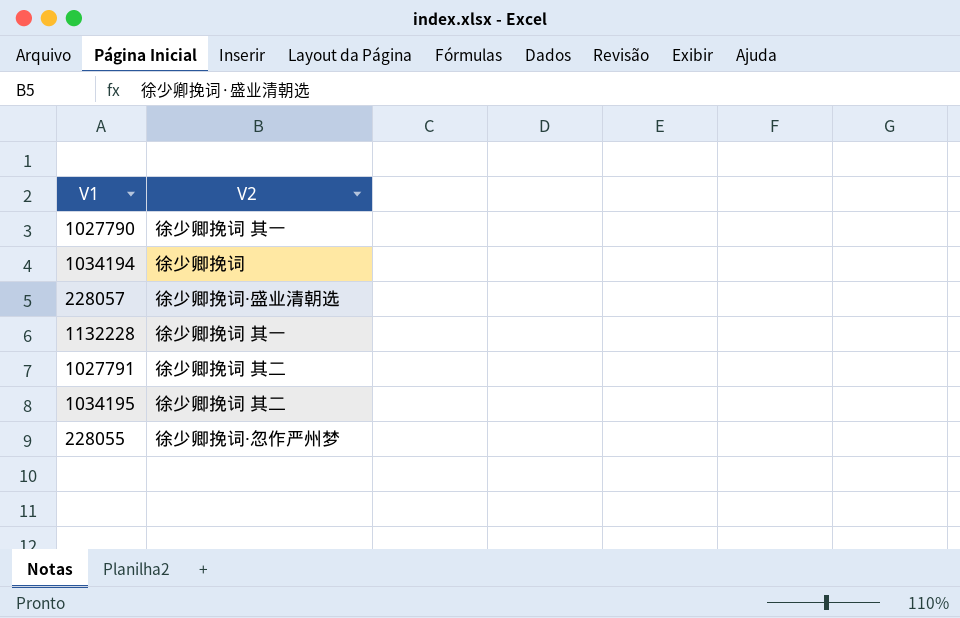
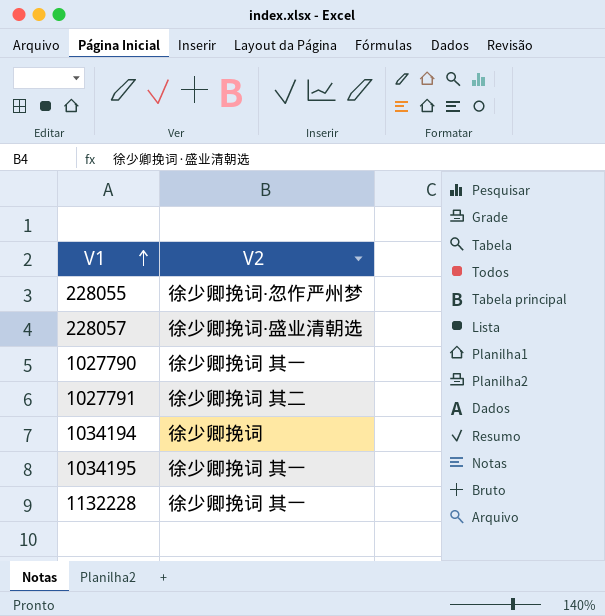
row order: none -> V1 ascending
1034195 | V2: 徐少卿挽词 其二 -> 徐少卿挽词 其一

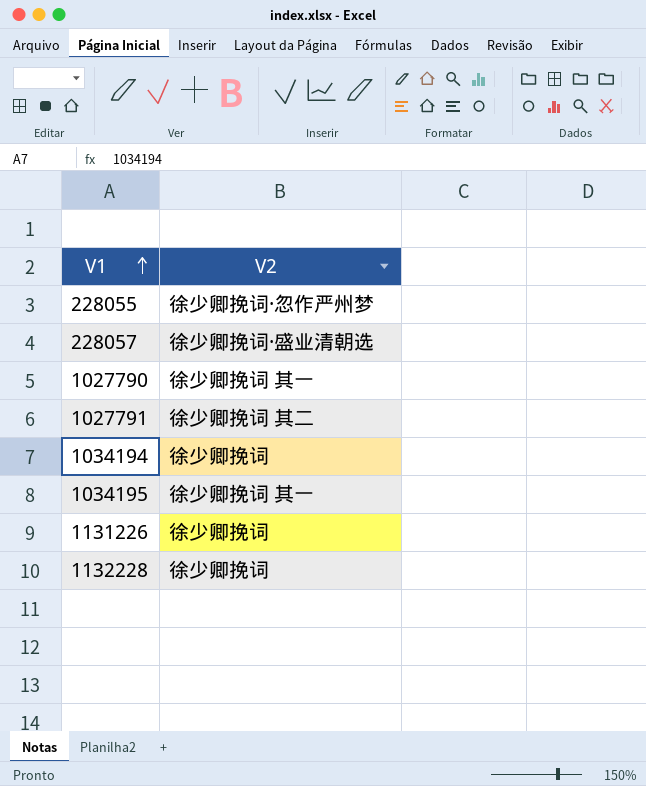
row 1131226: none -> 徐少卿挽词
1132228 | V2: 徐少卿挽词 其一 -> 徐少卿挽词

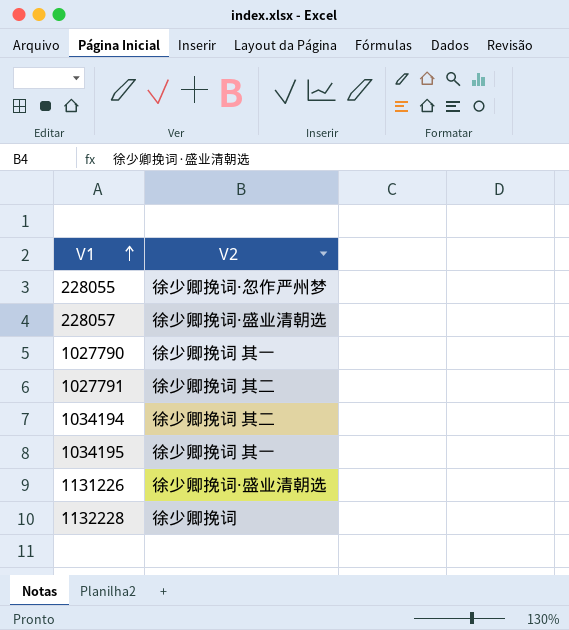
1034194 | V2: 徐少卿挽词 -> 徐少卿挽词 其二
1131226 | V2: 徐少卿挽词 -> 徐少卿挽词·盛业清朝选

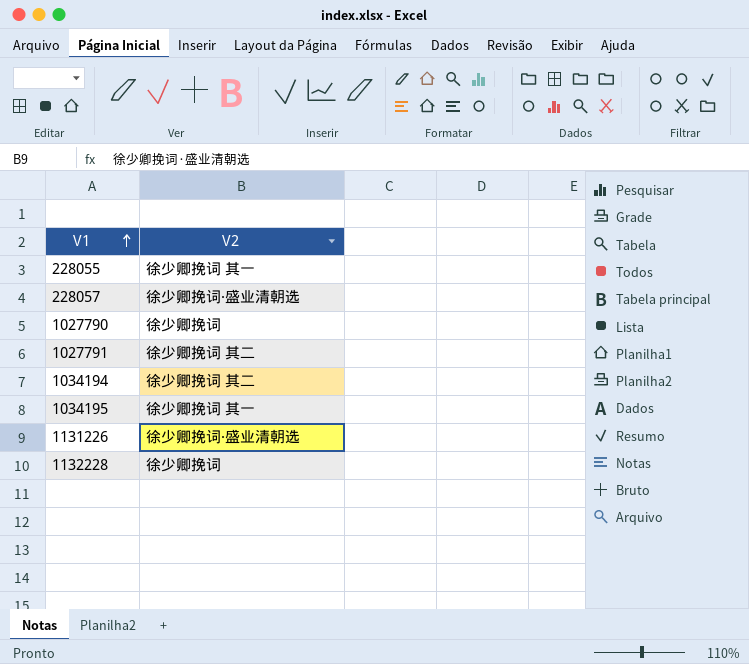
228055 | V2: 徐少卿挽词·忽作严州梦 -> 徐少卿挽词 其一
1027790 | V2: 徐少卿挽词 其一 -> 徐少卿挽词

